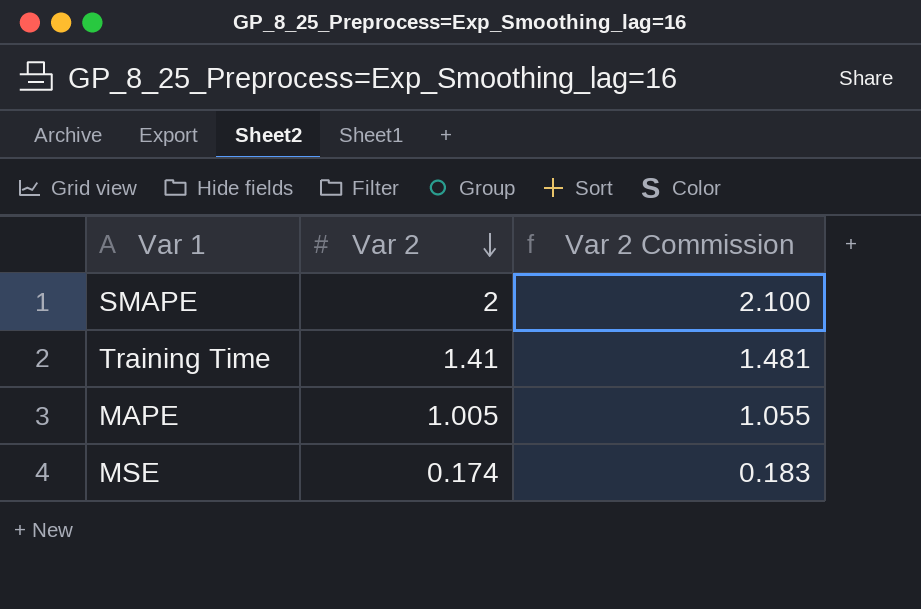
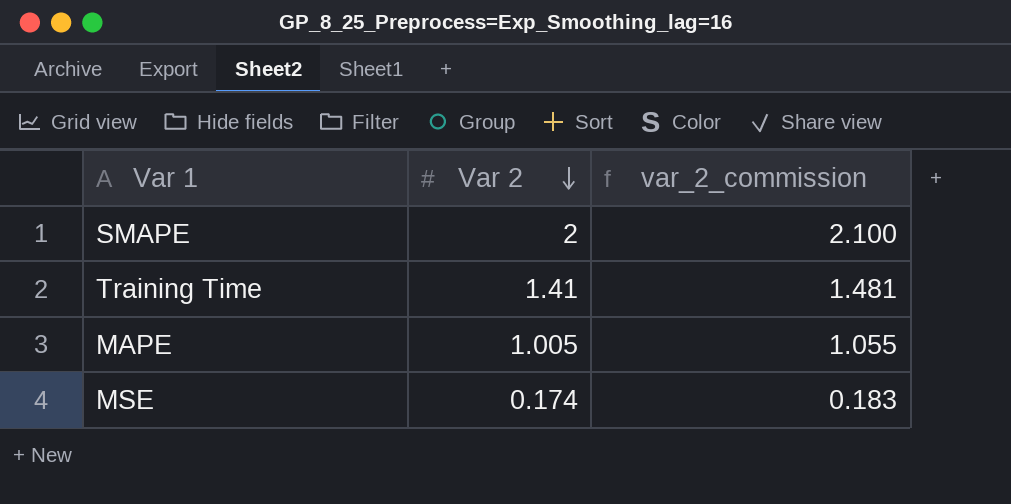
column name: Var 2 Commission -> var_2_commission

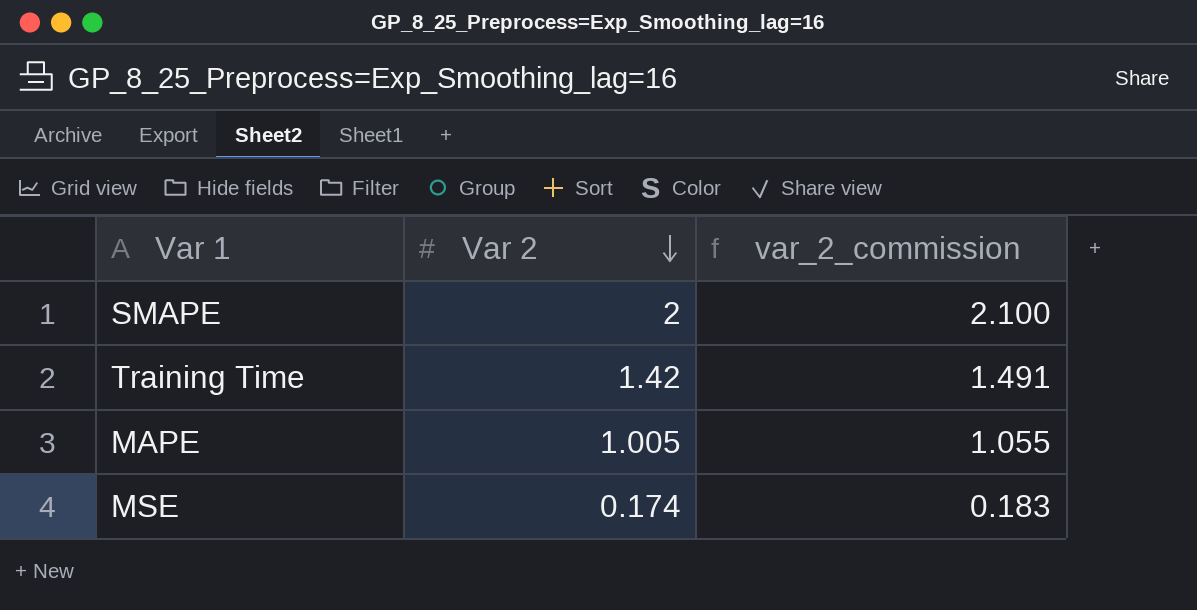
Training Time | Var 2: 1.41 -> 1.42
Training Time | var_2_commission: 1.481 -> 1.491

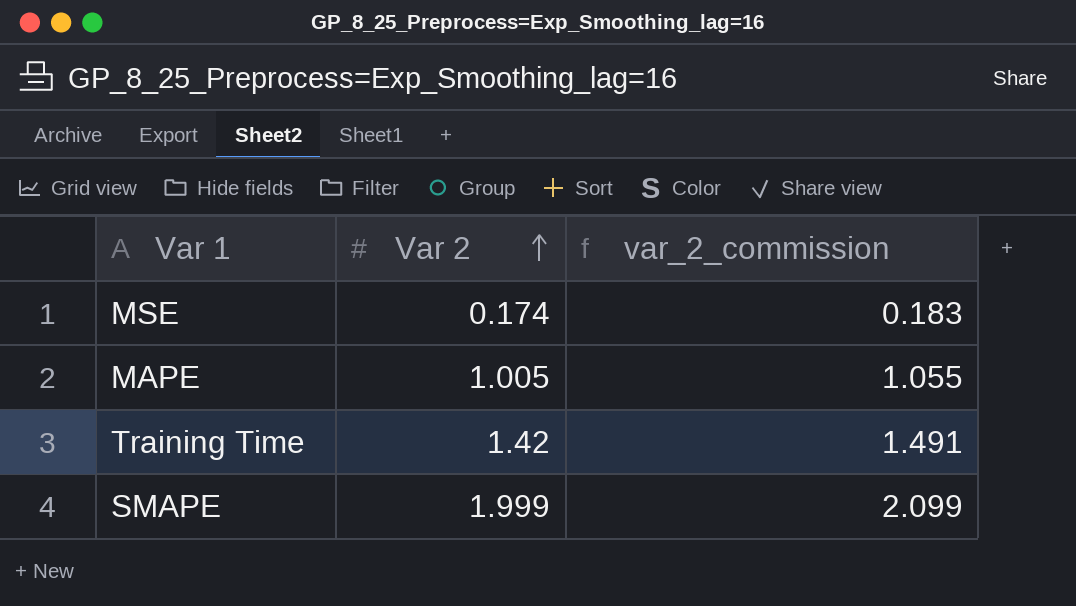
row order: Var 2 descending -> Var 2 ascending
SMAPE | Var 2: 2 -> 1.999
SMAPE | var_2_commission: 2.100 -> 2.099

